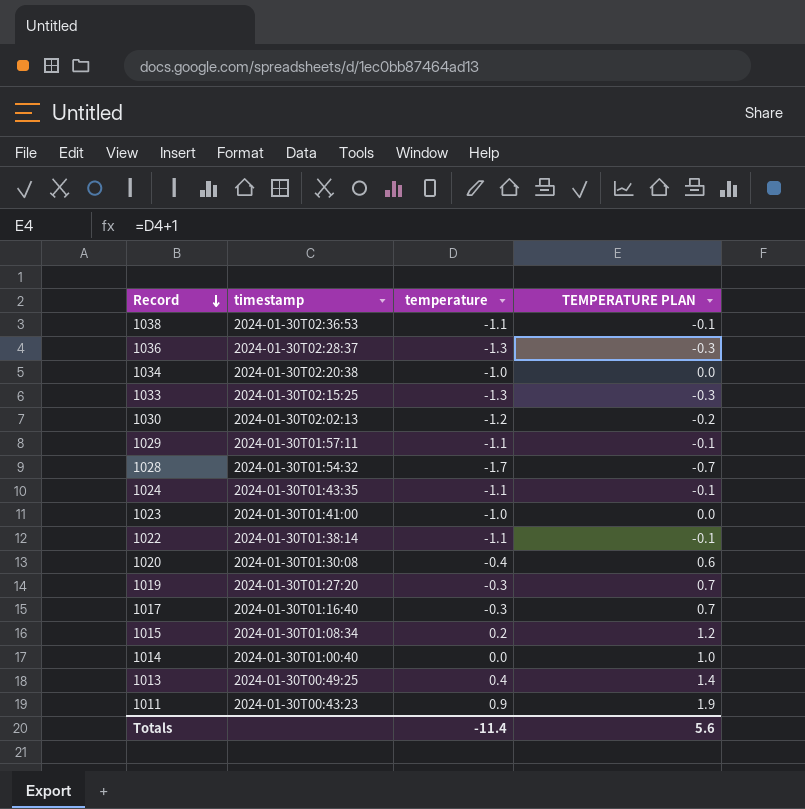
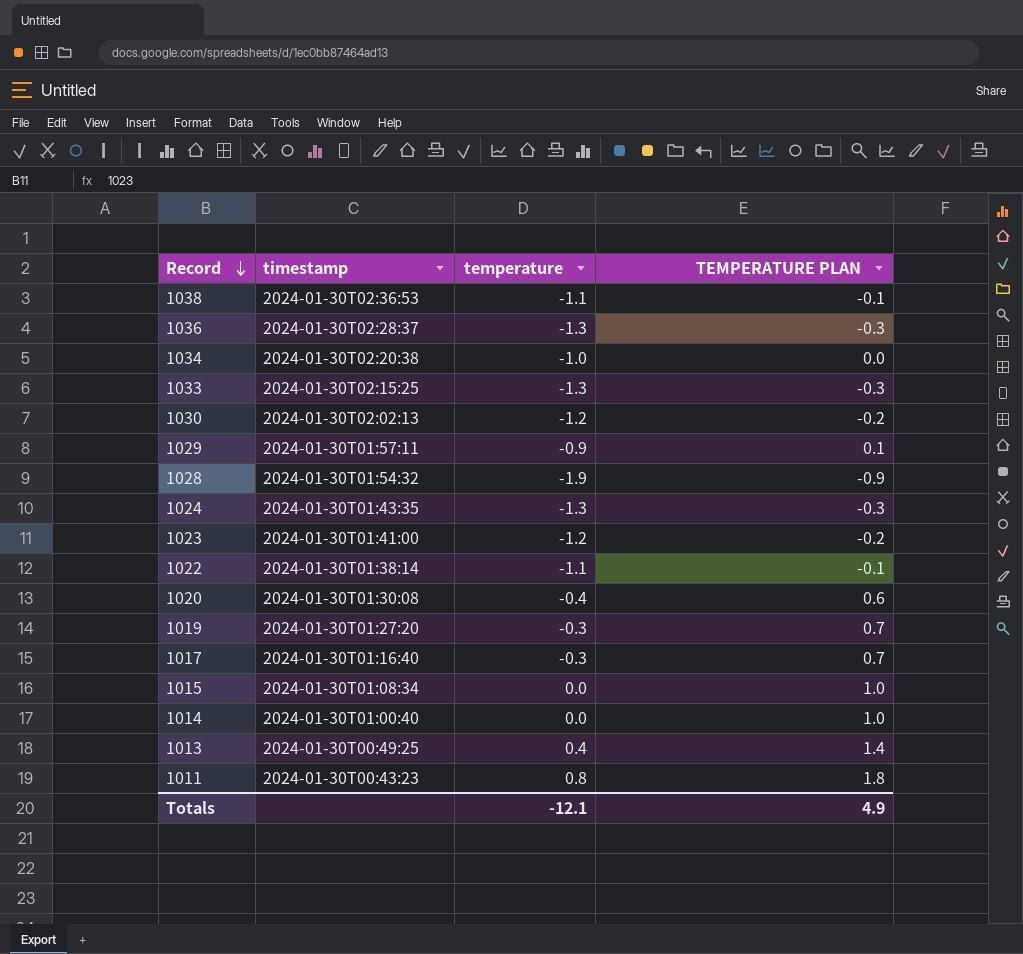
1029 | temperature: -1.1 -> -0.9
1029 | TEMPERATURE PLAN: -0.1 -> 0.1
1028 | temperature: -1.7 -> -1.9
1028 | TEMPERATURE PLAN: -0.7 -> -0.9
1024 | temperature: -1.1 -> -1.3
1024 | TEMPERATURE PLAN: -0.1 -> -0.3
1023 | temperature: -1.0 -> -1.2
1023 | TEMPERATURE PLAN: 0.0 -> -0.2
1015 | temperature: 0.2 -> 0.0
1015 | TEMPERATURE PLAN: 1.2 -> 1.0
1011 | temperature: 0.9 -> 0.8
1011 | TEMPERATURE PLAN: 1.9 -> 1.8
Totals | temperature: -11.4 -> -12.1
Totals | TEMPERATURE PLAN: 5.6 -> 4.9

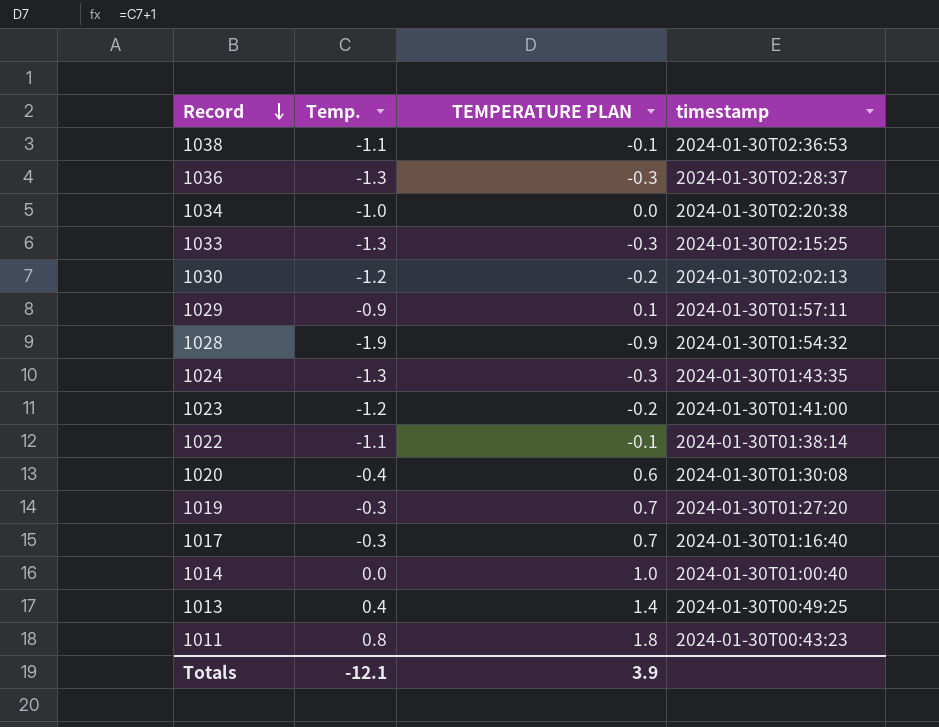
column name: temperature -> Temp.
column timestamp | position: 2 -> 4
row 1015: 2024-01-30T01:08:34 | 0.0 | 1.0 -> none
Totals | TEMPERATURE PLAN: 4.9 -> 3.9

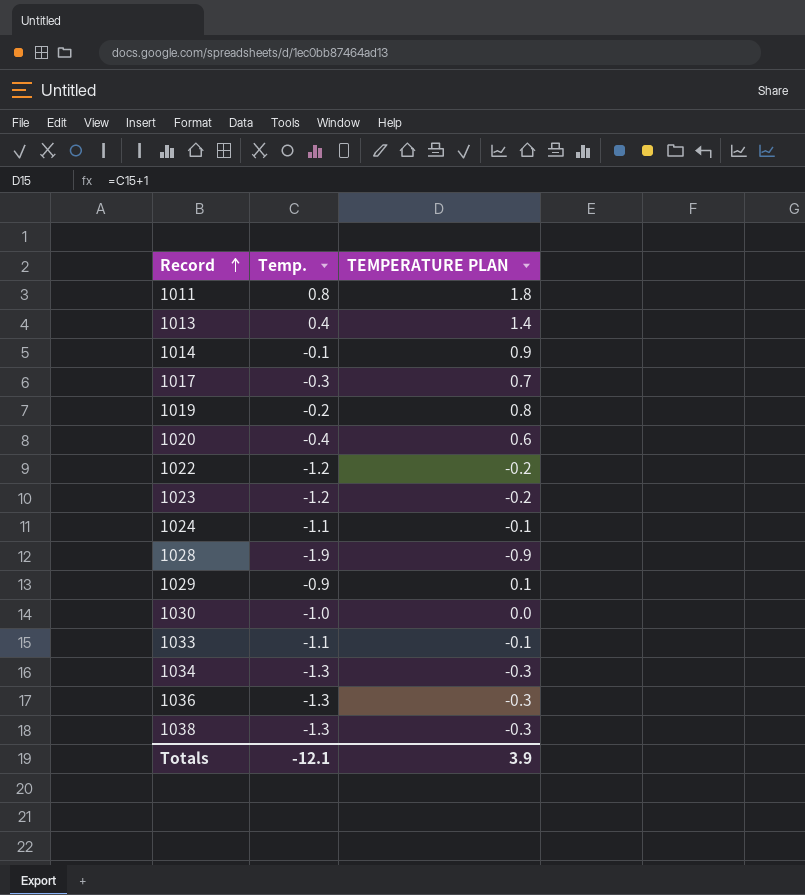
row order: Record descending -> Record ascending
column timestamp | position: 4 -> none
1014 | Temp.: 0.0 -> -0.1
1014 | TEMPERATURE PLAN: 1.0 -> 0.9
1019 | Temp.: -0.3 -> -0.2
1019 | TEMPERATURE PLAN: 0.7 -> 0.8
1022 | Temp.: -1.1 -> -1.2
1022 | TEMPERATURE PLAN: -0.1 -> -0.2
1024 | Temp.: -1.3 -> -1.1
1024 | TEMPERATURE PLAN: -0.3 -> -0.1
1030 | Temp.: -1.2 -> -1.0
1030 | TEMPERATURE PLAN: -0.2 -> 0.0
1033 | Temp.: -1.3 -> -1.1
1033 | TEMPERATURE PLAN: -0.3 -> -0.1
1034 | Temp.: -1.0 -> -1.3
1034 | TEMPERATURE PLAN: 0.0 -> -0.3
1038 | Temp.: -1.1 -> -1.3
1038 | TEMPERATURE PLAN: -0.1 -> -0.3

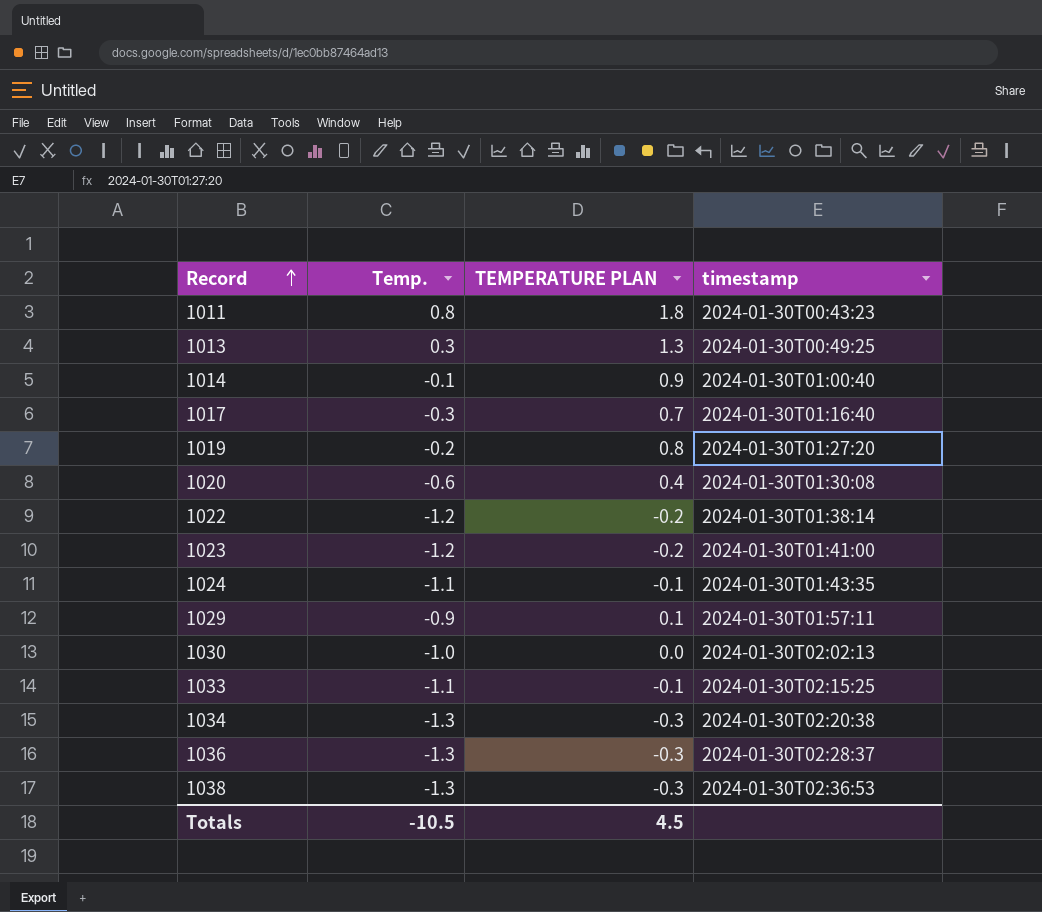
column timestamp | position: none -> 4
row 1028: -1.9 | -0.9 -> none
1013 | Temp.: 0.4 -> 0.3
1013 | TEMPERATURE PLAN: 1.4 -> 1.3
1020 | Temp.: -0.4 -> -0.6
1020 | TEMPERATURE PLAN: 0.6 -> 0.4
Totals | Temp.: -12.1 -> -10.5
Totals | TEMPERATURE PLAN: 3.9 -> 4.5

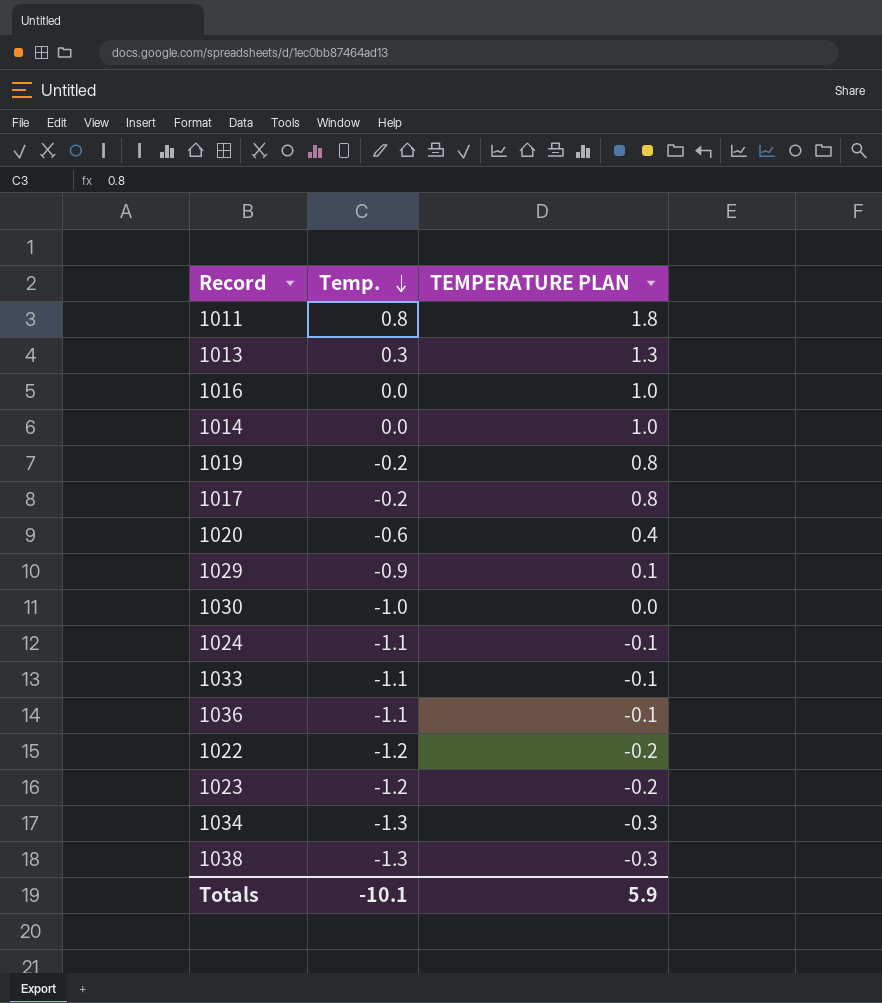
row order: Record ascending -> Temp. descending
column timestamp | position: 4 -> none
row 1016: none -> 0.0 | 1.0
1014 | Temp.: -0.1 -> 0.0
1014 | TEMPERATURE PLAN: 0.9 -> 1.0
1017 | Temp.: -0.3 -> -0.2
1017 | TEMPERATURE PLAN: 0.7 -> 0.8
1036 | Temp.: -1.3 -> -1.1
1036 | TEMPERATURE PLAN: -0.3 -> -0.1
Totals | Temp.: -10.5 -> -10.1
Totals | TEMPERATURE PLAN: 4.5 -> 5.9

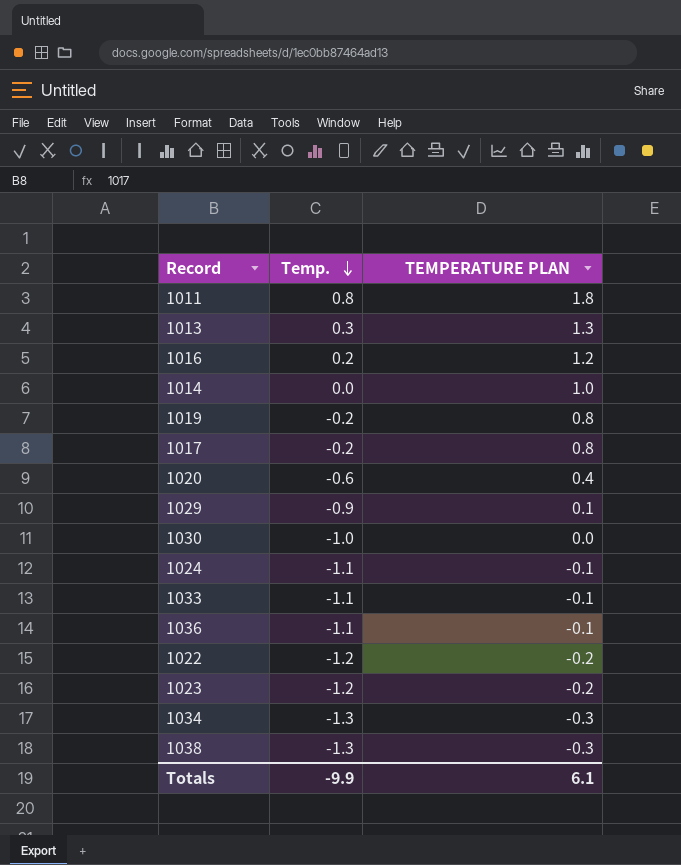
1016 | Temp.: 0.0 -> 0.2
1016 | TEMPERATURE PLAN: 1.0 -> 1.2
Totals | Temp.: -10.1 -> -9.9
Totals | TEMPERATURE PLAN: 5.9 -> 6.1

